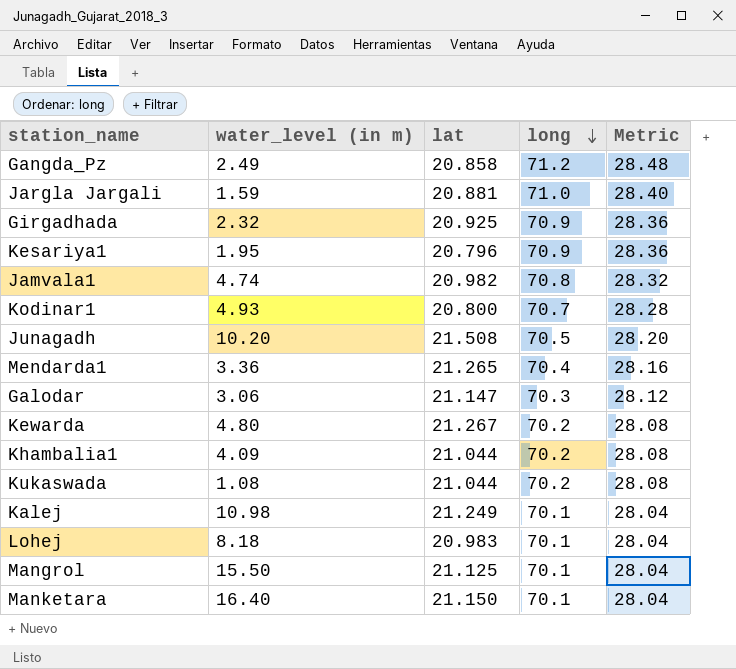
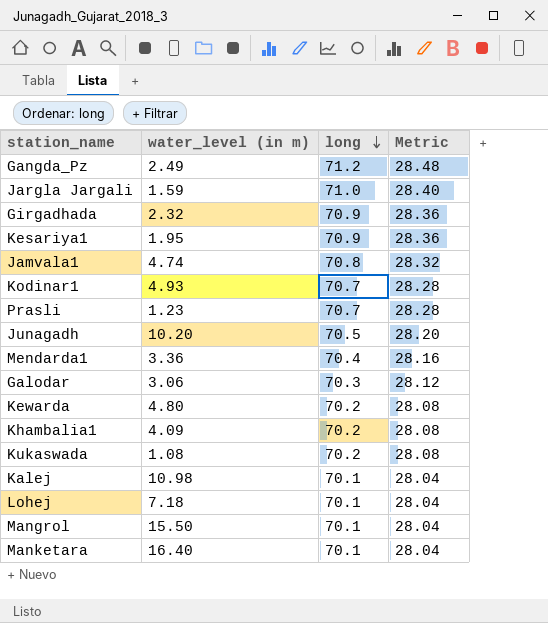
column lat | position: 3 -> none
row Prasli: none -> 1.23 | 70.7 | 28.28
Lohej | water_level (in m): 8.18 -> 7.18

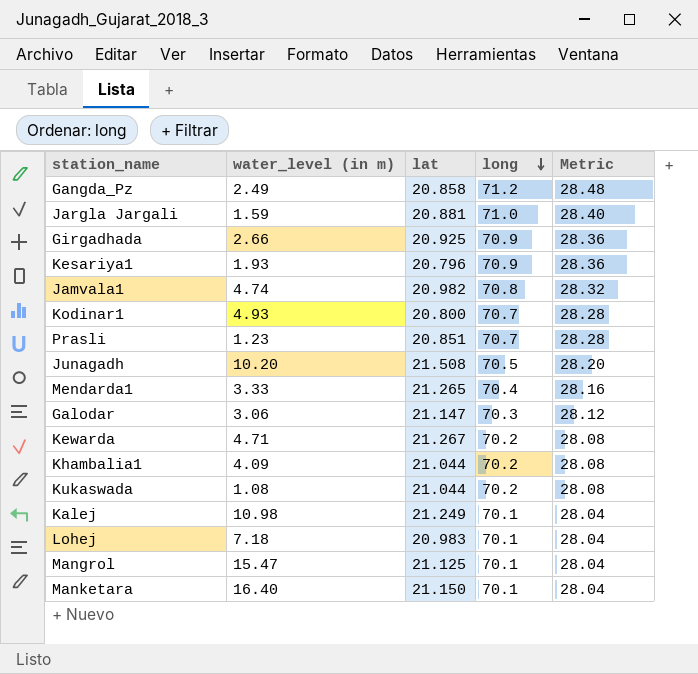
column lat | position: none -> 3
Girgadhada | water_level (in m): 2.32 -> 2.66
Kesariya1 | water_level (in m): 1.95 -> 1.93
Mendarda1 | water_level (in m): 3.36 -> 3.33
Kewarda | water_level (in m): 4.80 -> 4.71
Mangrol | water_level (in m): 15.50 -> 15.47

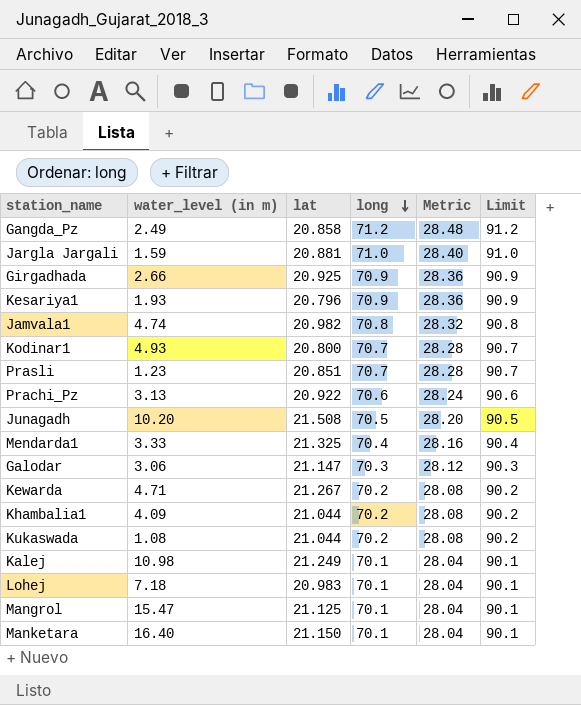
column Limit | formula: none -> [long] + 20
row Prachi_Pz: none -> 3.13 | 20.922 | 70.6 | 28.24 | 90.6
Mendarda1 | lat: 21.265 -> 21.325

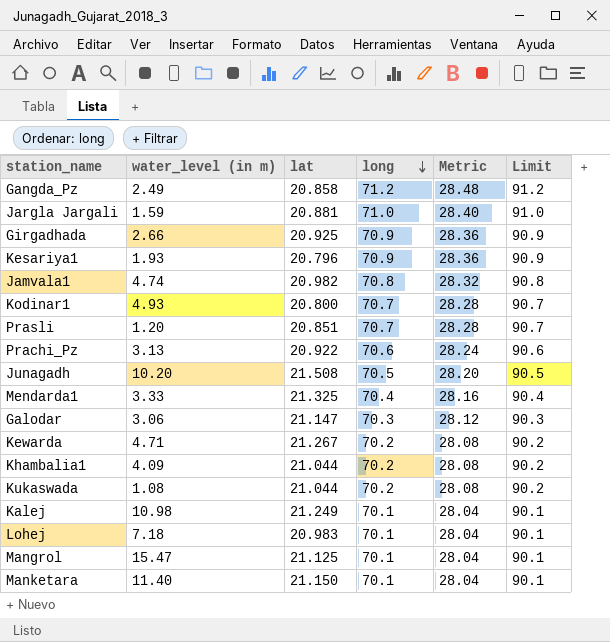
Prasli | water_level (in m): 1.23 -> 1.20
Manketara | water_level (in m): 16.40 -> 11.40

